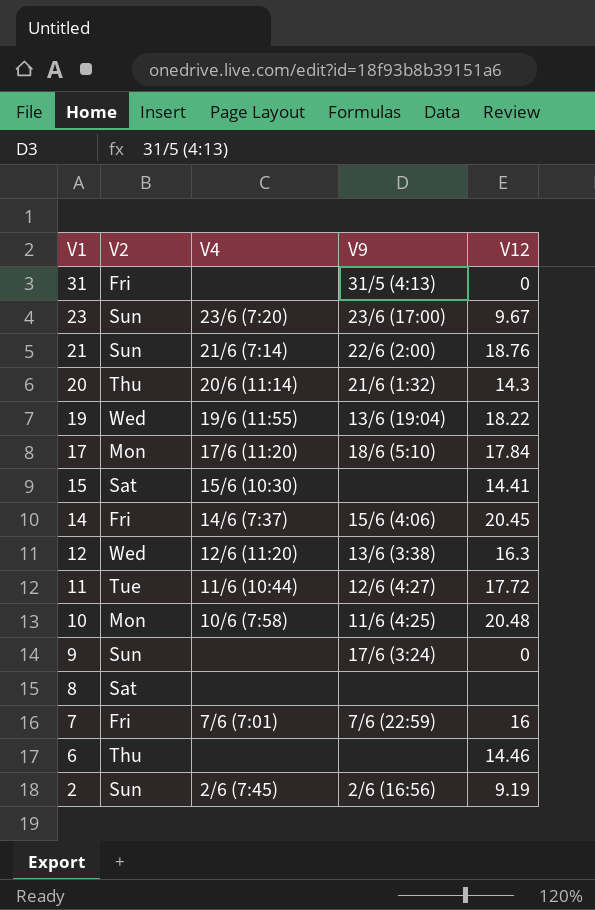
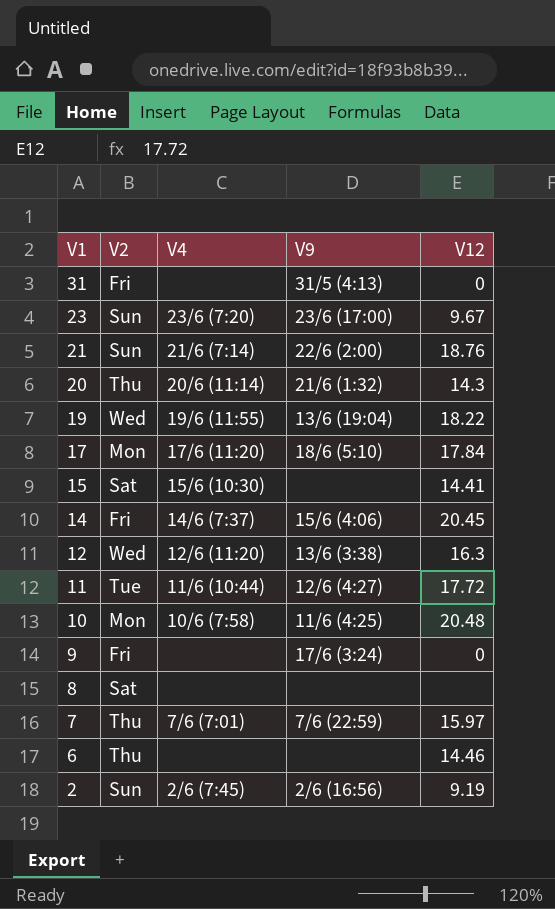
9 | V2: Sun -> Fri
7 | V2: Fri -> Thu
7 | V12: 16 -> 15.97

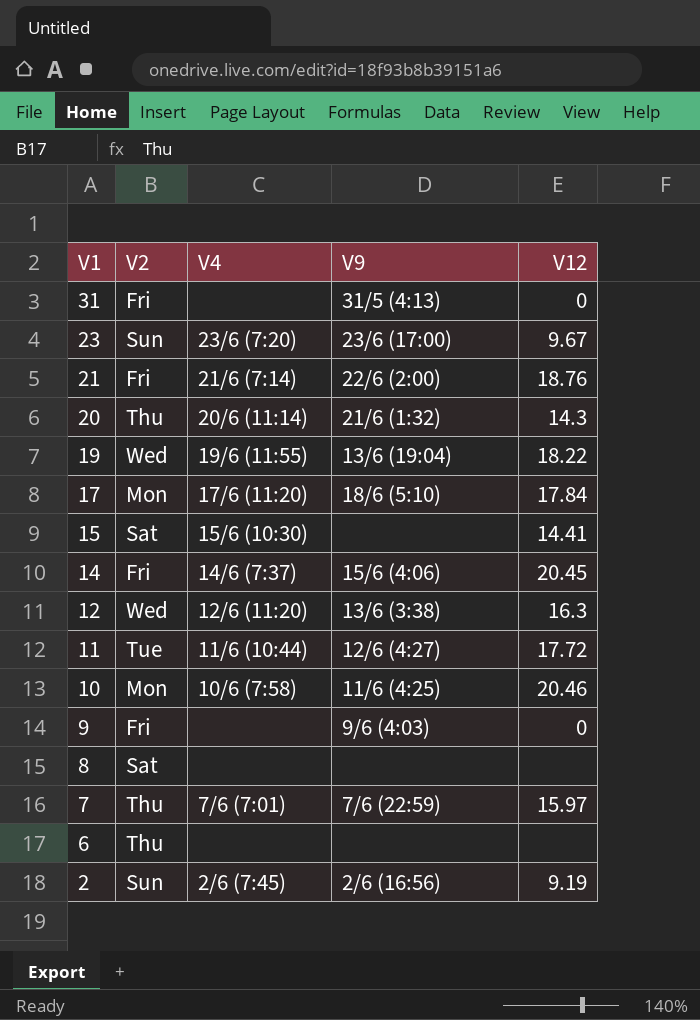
21 | V2: Sun -> Fri
10 | V12: 20.48 -> 20.46
9 | V9: 17/6 (3:24) -> 9/6 (4:03)
6 | V12: 14.46 -> none

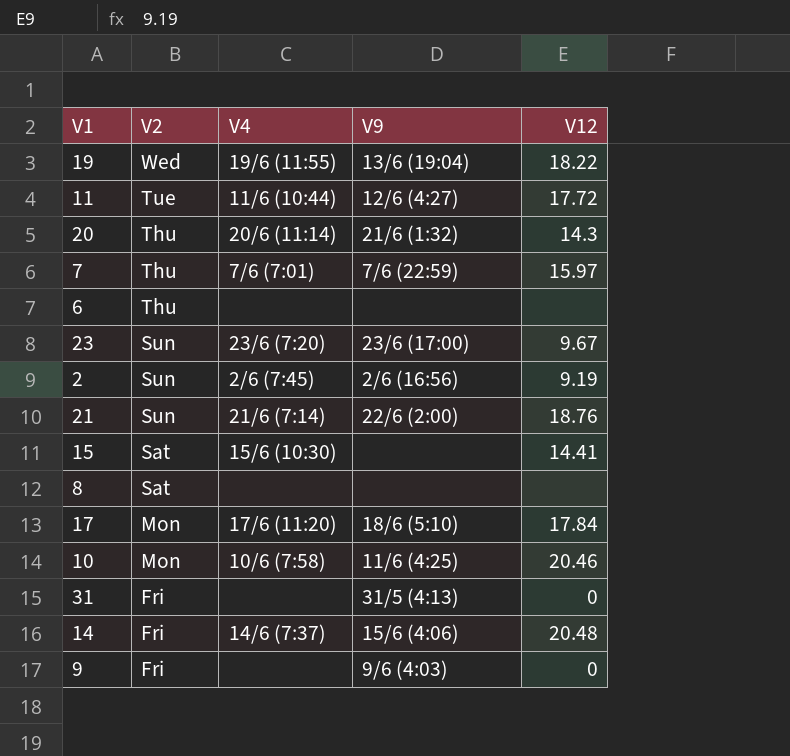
row order: V1 descending -> V2 descending
row 12: Wed | 12/6 (11:20) | 13/6 (3:38) | 16.3 -> none
21 | V2: Fri -> Sun
14 | V12: 20.45 -> 20.48

